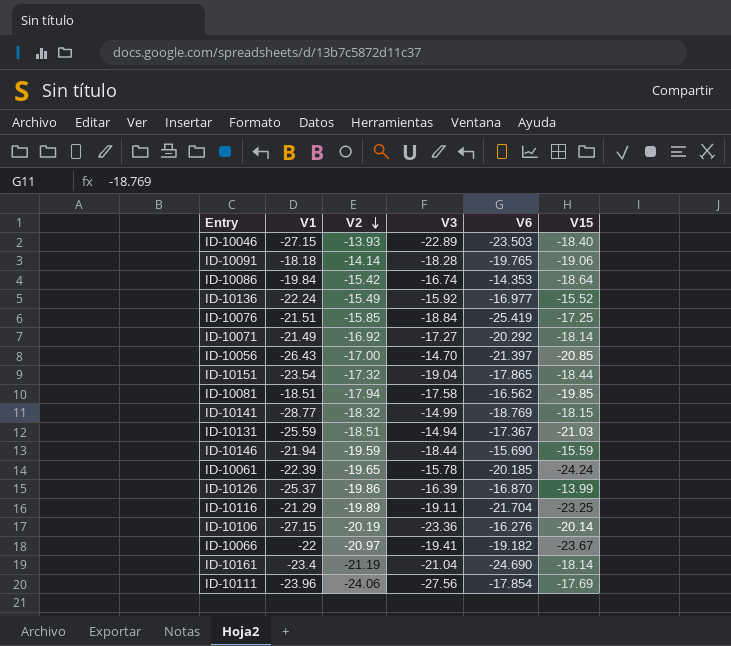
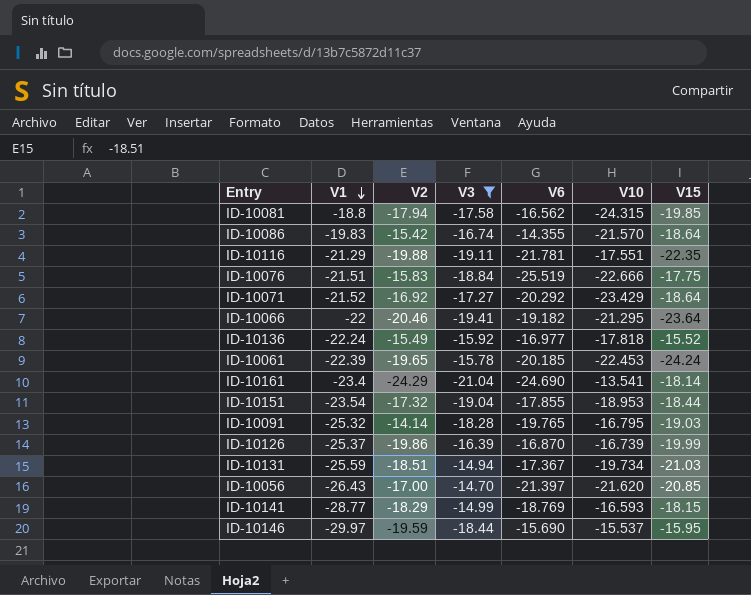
filter: none -> V3 >= -21.04
row order: V2 descending -> V1 descending
column V10 | position: none -> 6
ID-10081 | V1: -18.51 -> -18.8
ID-10086 | V1: -19.84 -> -19.83
ID-10086 | V6: -14.353 -> -14.355
ID-10116 | V2: -19.89 -> -19.88
ID-10116 | V6: -21.704 -> -21.781
ID-10116 | V15: -23.25 -> -22.35
ID-10076 | V2: -15.85 -> -15.83
ID-10076 | V6: -25.419 -> -25.519
ID-10076 | V15: -17.25 -> -17.75
ID-10071 | V1: -21.49 -> -21.52
ID-10071 | V15: -18.14 -> -18.64
ID-10066 | V2: -20.97 -> -20.46
ID-10066 | V15: -23.67 -> -23.64
ID-10161 | V2: -21.19 -> -24.29
ID-10151 | V6: -17.865 -> -17.855
ID-10091 | V1: -18.18 -> -25.32
ID-10091 | V15: -19.06 -> -19.03
ID-10126 | V15: -13.99 -> -19.99
ID-10141 | V2: -18.32 -> -18.29
ID-10146 | V1: -21.94 -> -29.97
ID-10146 | V15: -15.59 -> -15.95

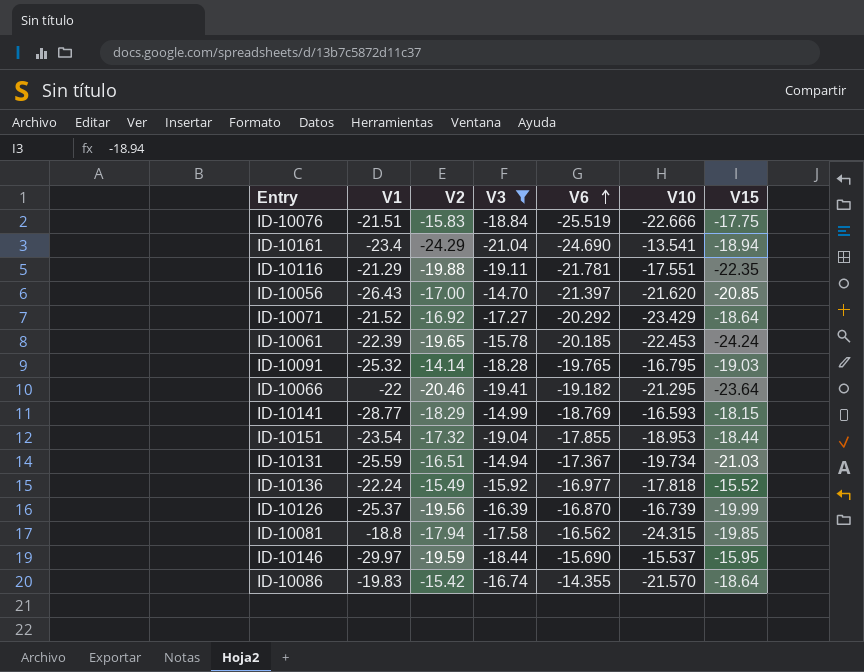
row order: V1 descending -> V6 ascending
ID-10161 | V15: -18.14 -> -18.94
ID-10131 | V2: -18.51 -> -16.51
ID-10126 | V2: -19.86 -> -19.56

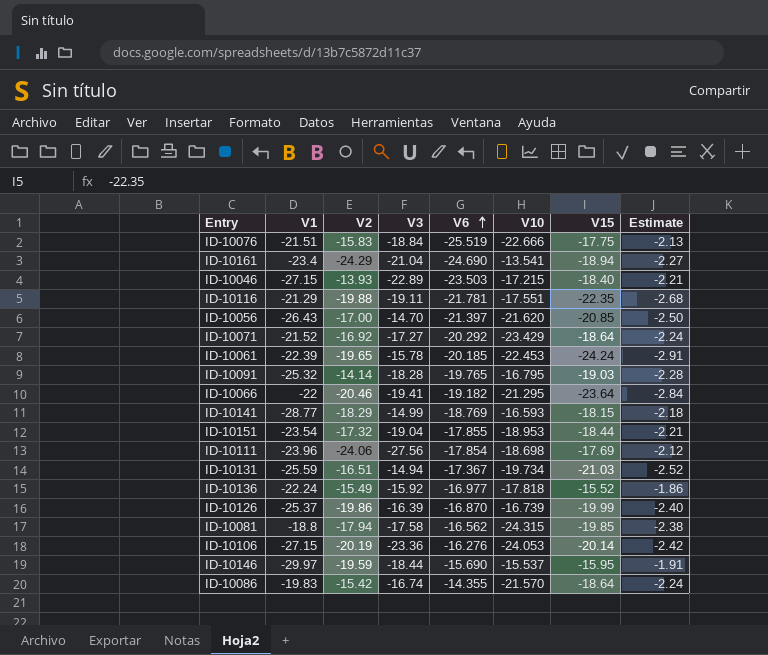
filter: V3 >= -21.04 -> none
column Estimate | formula: none -> [V15] * 0.12
ID-10126 | V2: -19.56 -> -19.86

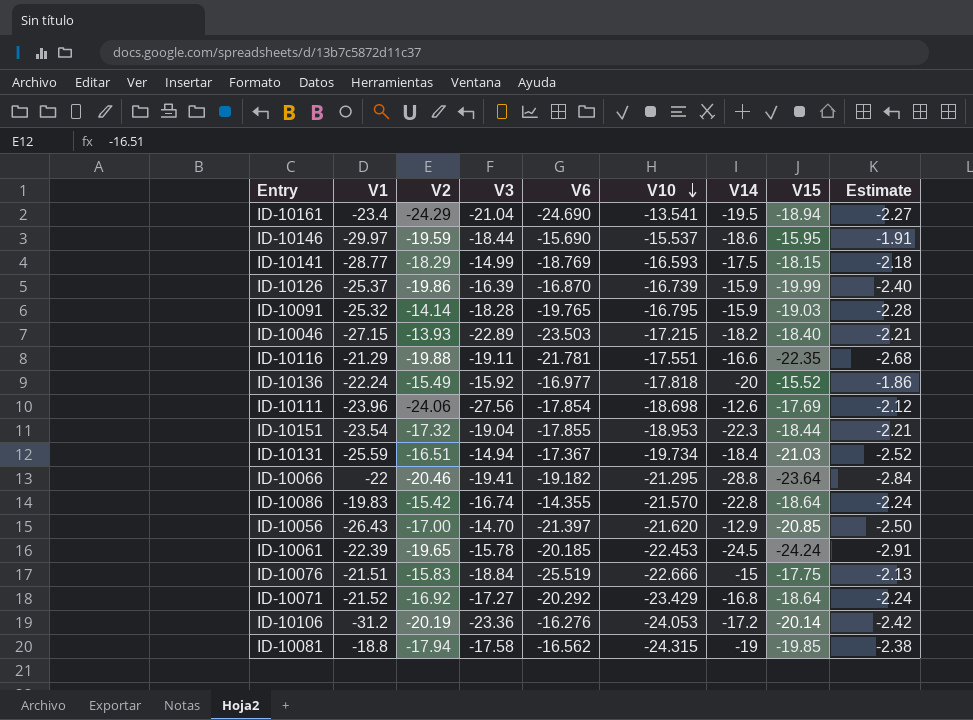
row order: V6 ascending -> V10 descending
column V14 | position: none -> 7
ID-10106 | V1: -27.15 -> -31.2

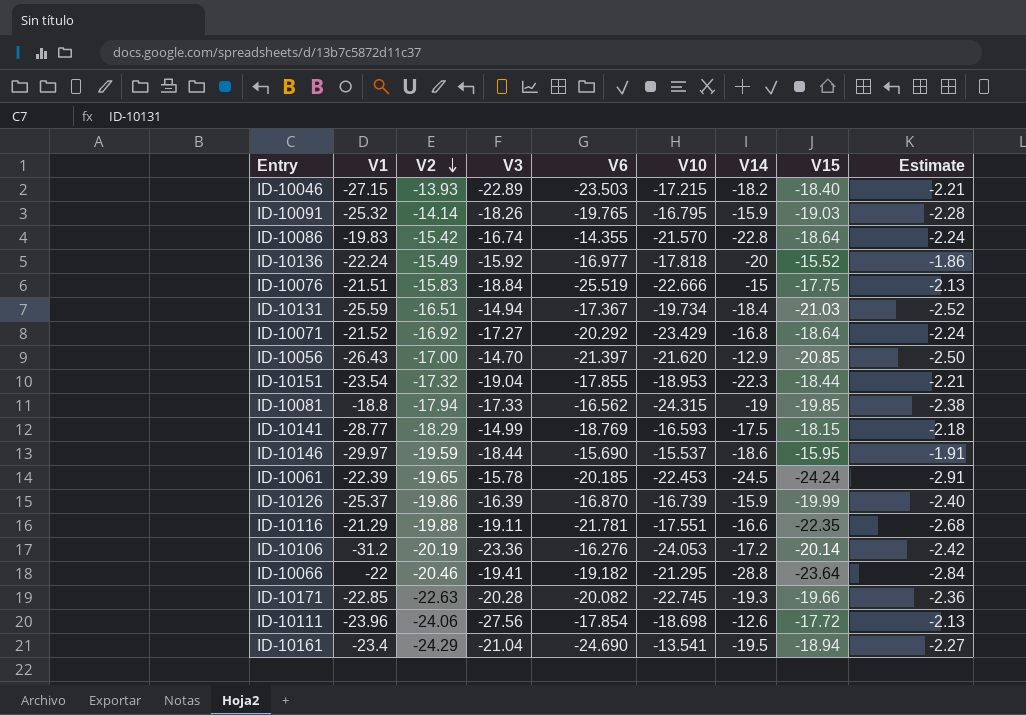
row order: V10 descending -> V2 descending
ID-10091 | V3: -18.28 -> -18.26
ID-10081 | V3: -17.58 -> -17.33
row ID-10171: none -> -22.85 | -22.63 | -20.28 | -20.082 | -22.745 | -19.3 | -19.66 | -2.36
ID-10111 | V15: -17.69 -> -17.72
ID-10111 | Estimate: -2.12 -> -2.13

